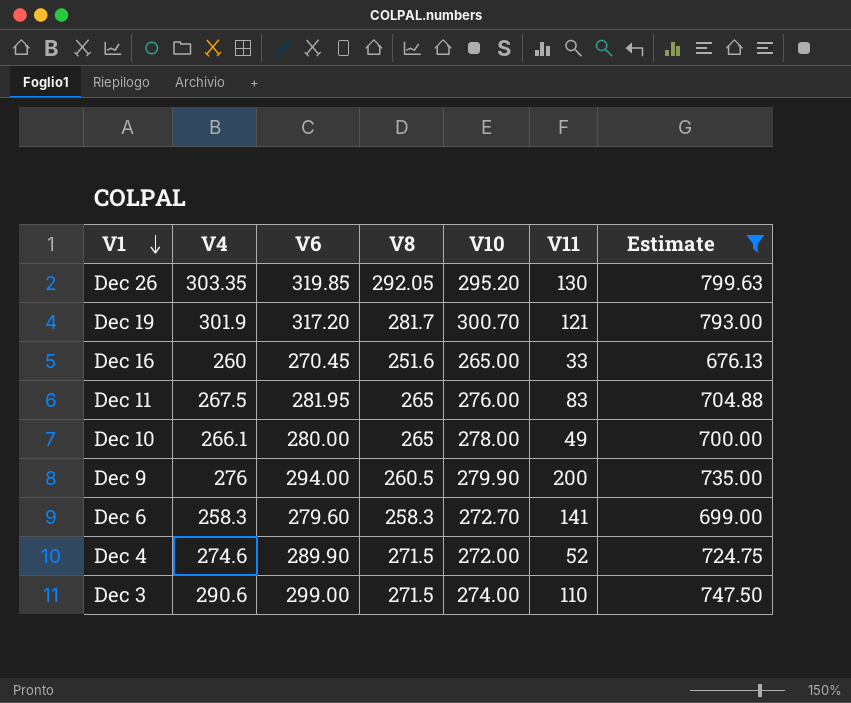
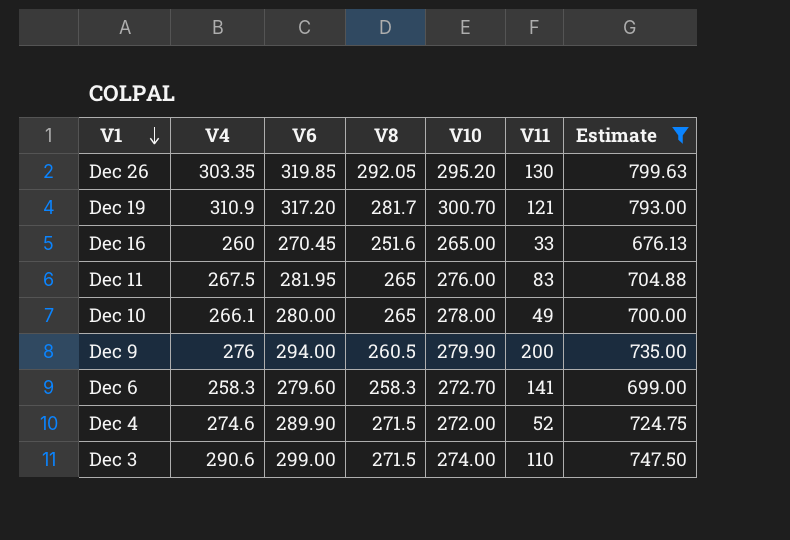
Dec 19 | V4: 301.9 -> 310.9

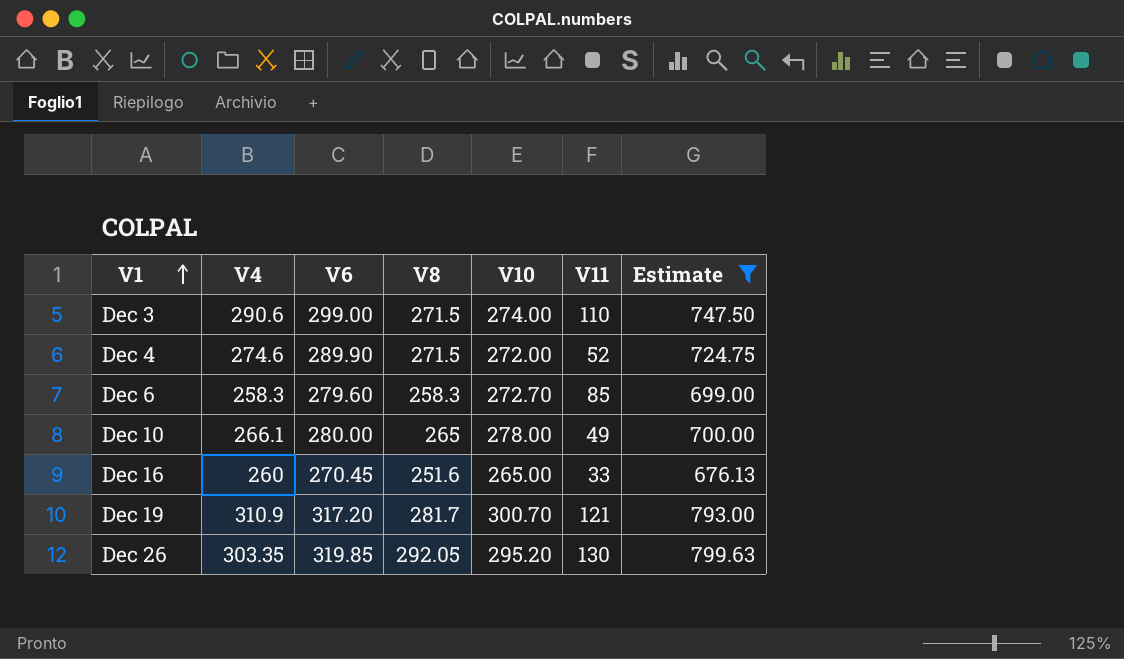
row order: V1 descending -> V1 ascending
row Dec 11: 267.5 | 281.95 | 265 | 276.00 | 83 | 704.88 -> none
row Dec 9: 276 | 294.00 | 260.5 | 279.90 | 200 | 735.00 -> none
Dec 6 | V11: 141 -> 85

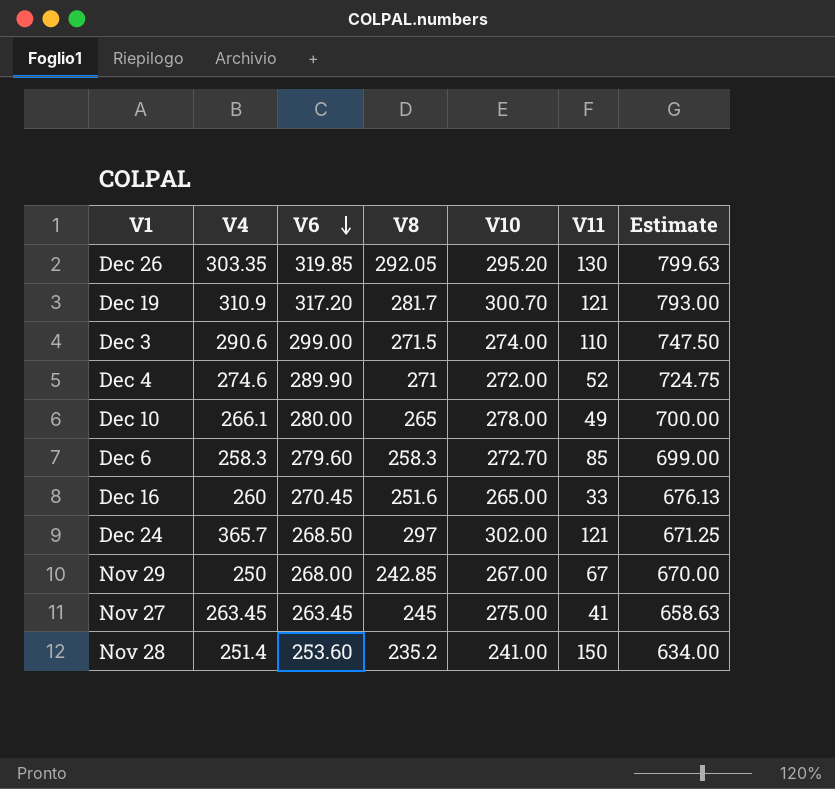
filter: Estimate >= 676.13 -> none
row order: V1 ascending -> V6 descending
Dec 4 | V8: 271.5 -> 271

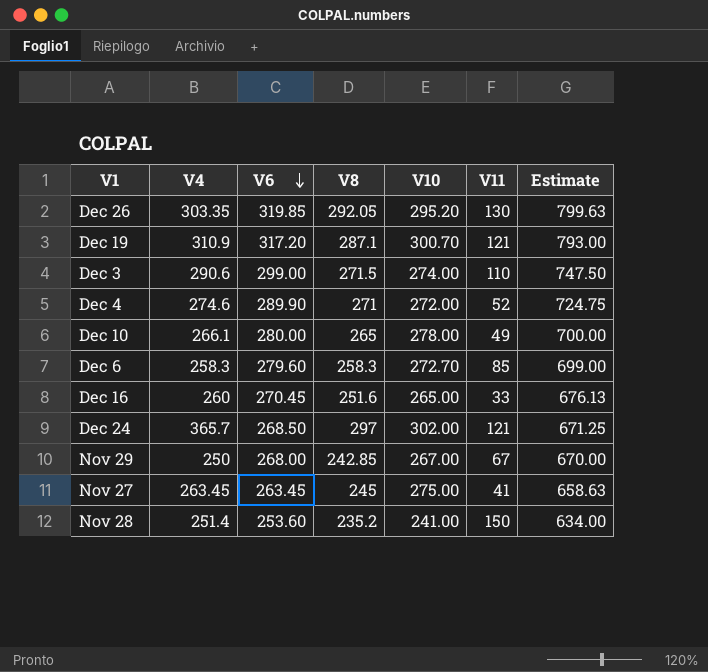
Dec 19 | V8: 281.7 -> 287.1

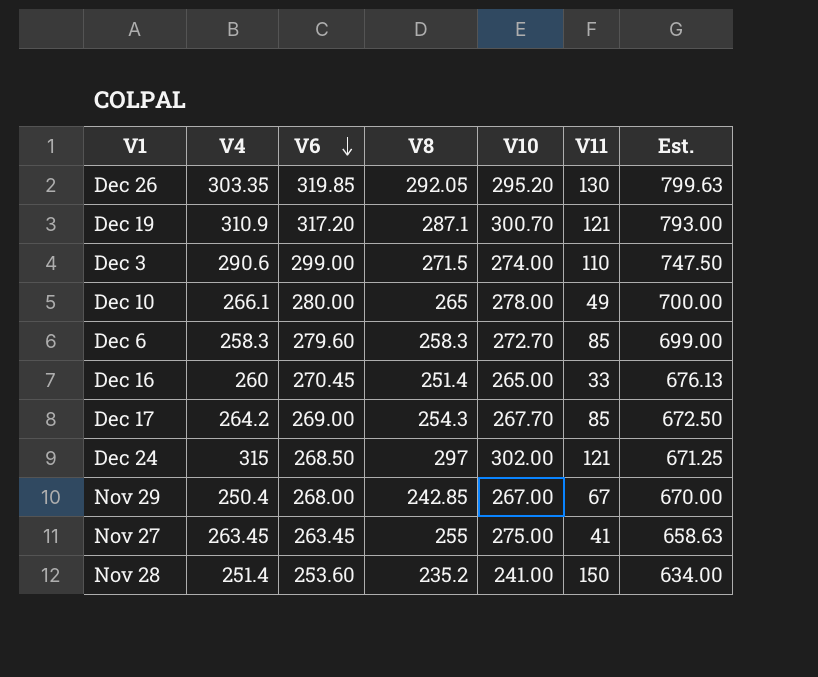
column name: Estimate -> Est.
row Dec 4: 274.6 | 289.90 | 271 | 272.00 | 52 | 724.75 -> none
Dec 16 | V8: 251.6 -> 251.4
row Dec 17: none -> 264.2 | 269.00 | 254.3 | 267.70 | 85 | 672.50
Dec 24 | V4: 365.7 -> 315
Nov 29 | V4: 250 -> 250.4
Nov 27 | V8: 245 -> 255

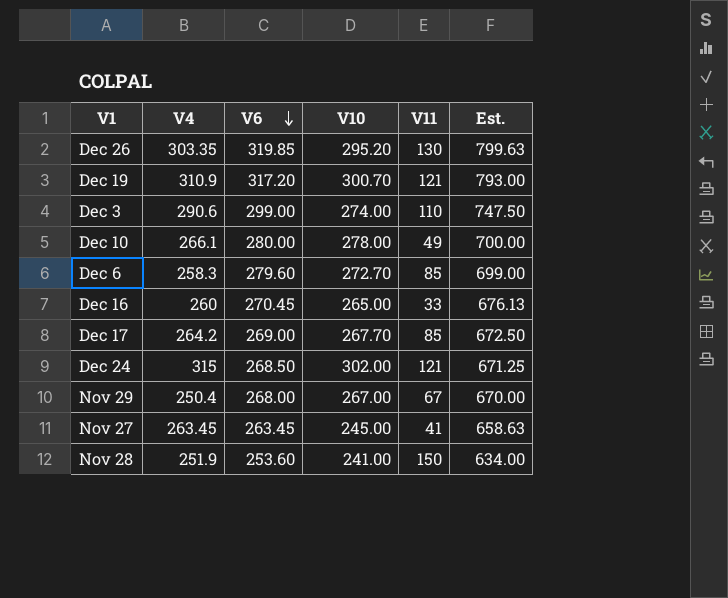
column V8 | position: 4 -> none
Nov 27 | V10: 275.00 -> 245.00
Nov 28 | V4: 251.4 -> 251.9

